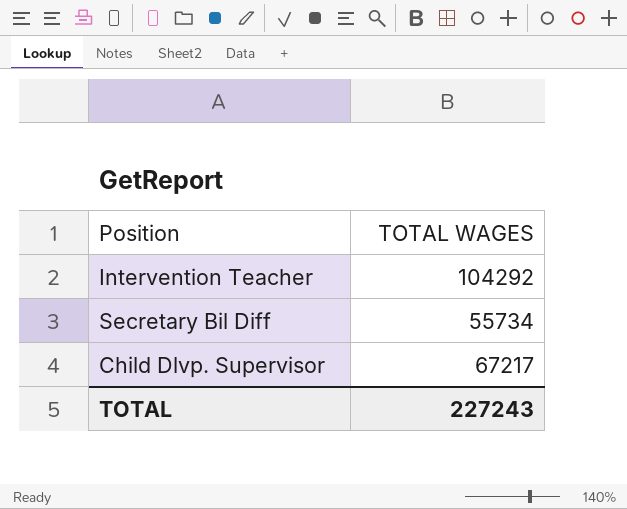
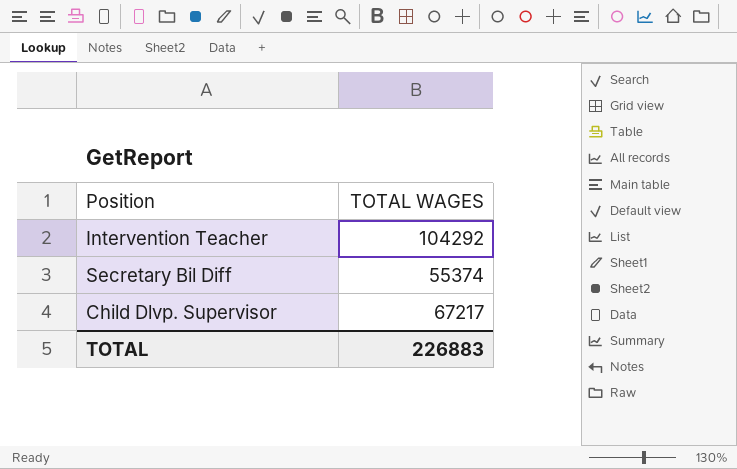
Secretary Bil Diff | TOTAL WAGES: 55734 -> 55374
TOTAL | TOTAL WAGES: 227243 -> 226883

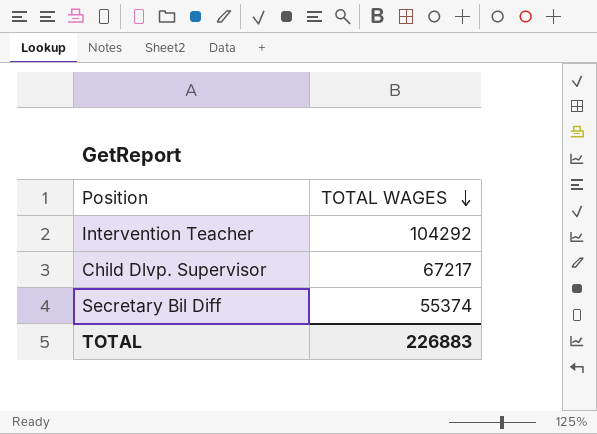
row order: none -> TOTAL WAGES descending

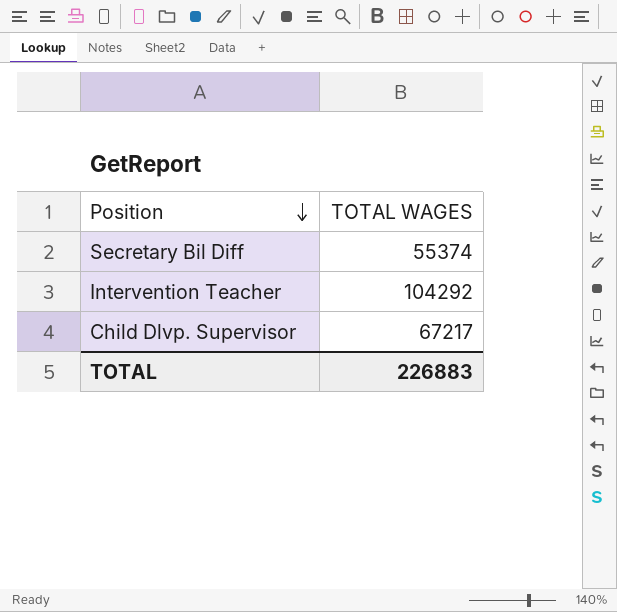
row order: TOTAL WAGES descending -> Position descending

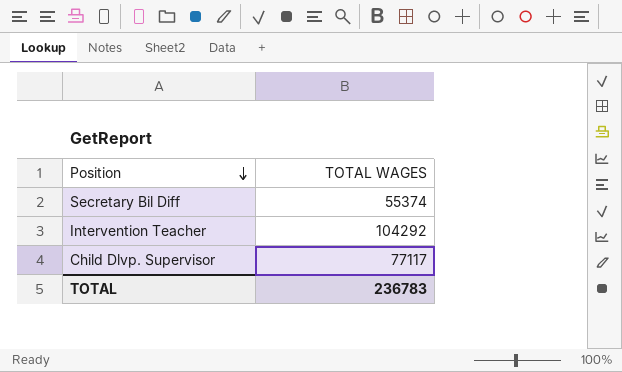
Child Dlvp. Supervisor | TOTAL WAGES: 67217 -> 77117
TOTAL | TOTAL WAGES: 226883 -> 236783

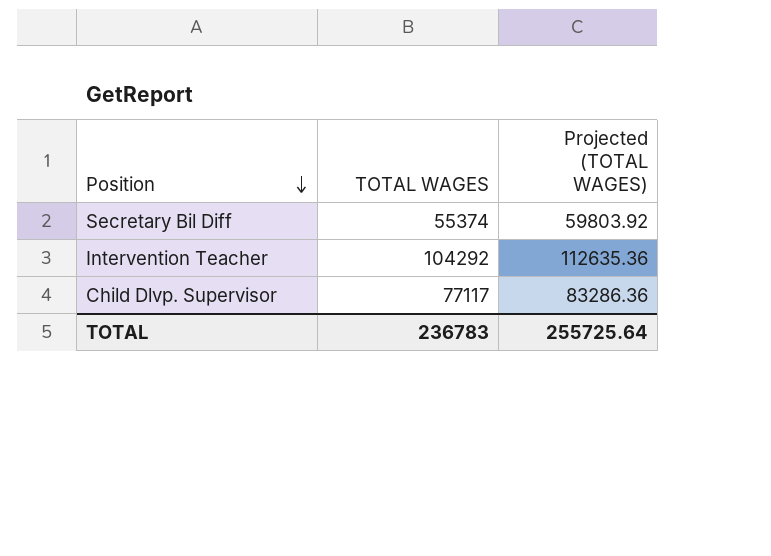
column Projected (TOTAL WAGES) | formula: none -> [TOTAL WAGES] * 1.08

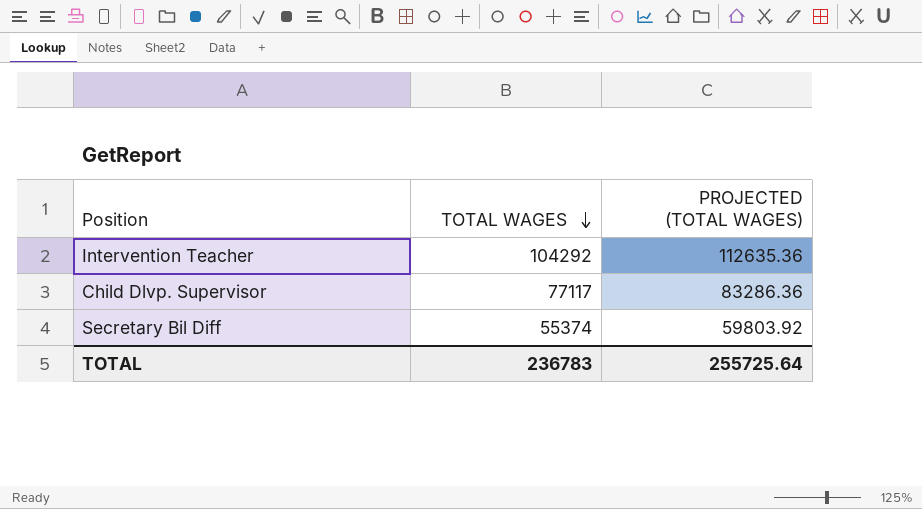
row order: Position descending -> TOTAL WAGES descending
column name: Projected (TOTAL WAGES) -> PROJECTED (TOTAL WAGES)

